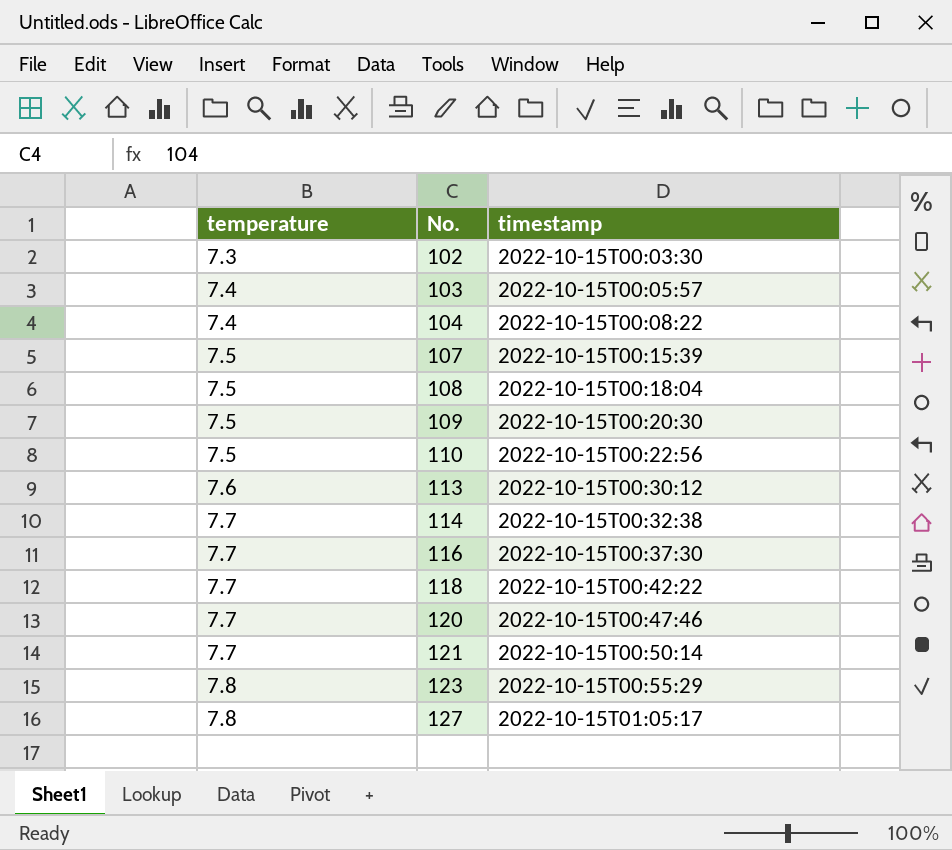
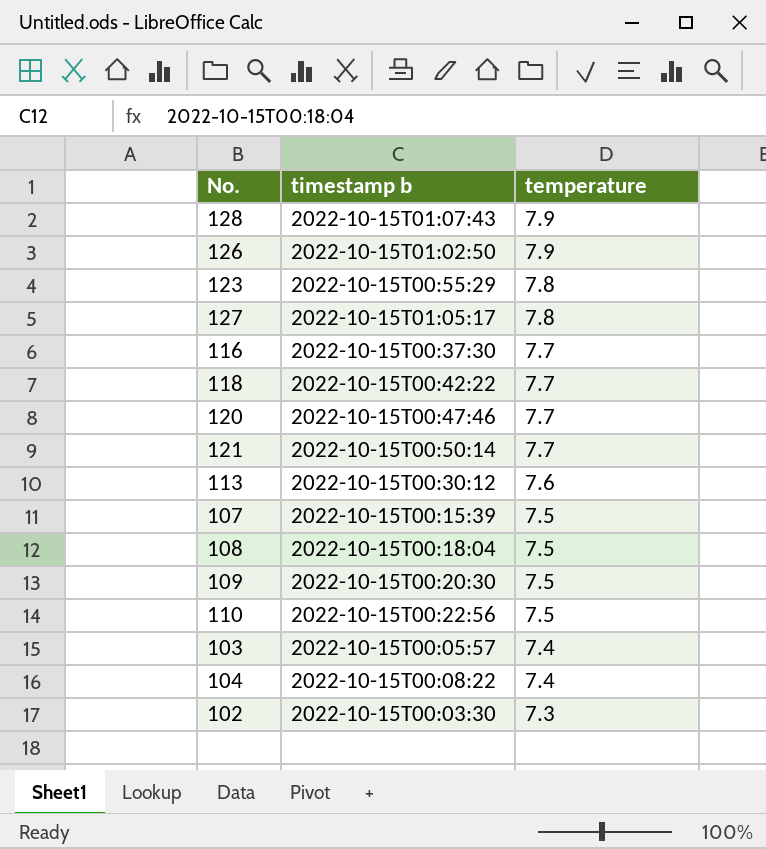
row order: temperature ascending -> temperature descending
column name: timestamp -> timestamp b
column temperature | position: 1 -> 3
row 114: 7.7 | 2022-10-15T00:32:38 -> none
row 128: none -> 2022-10-15T01:07:43 | 7.9
row 126: none -> 2022-10-15T01:02:50 | 7.9

